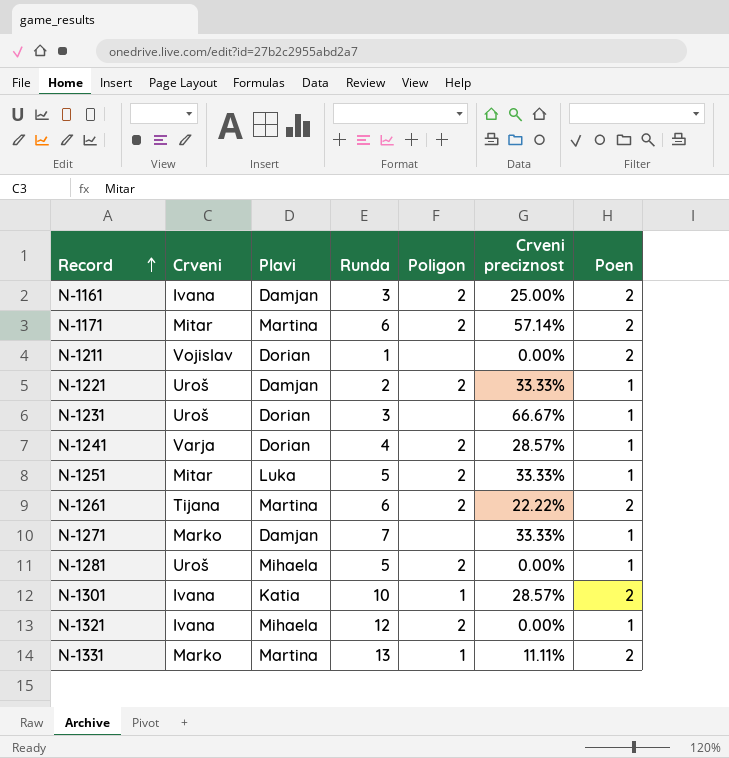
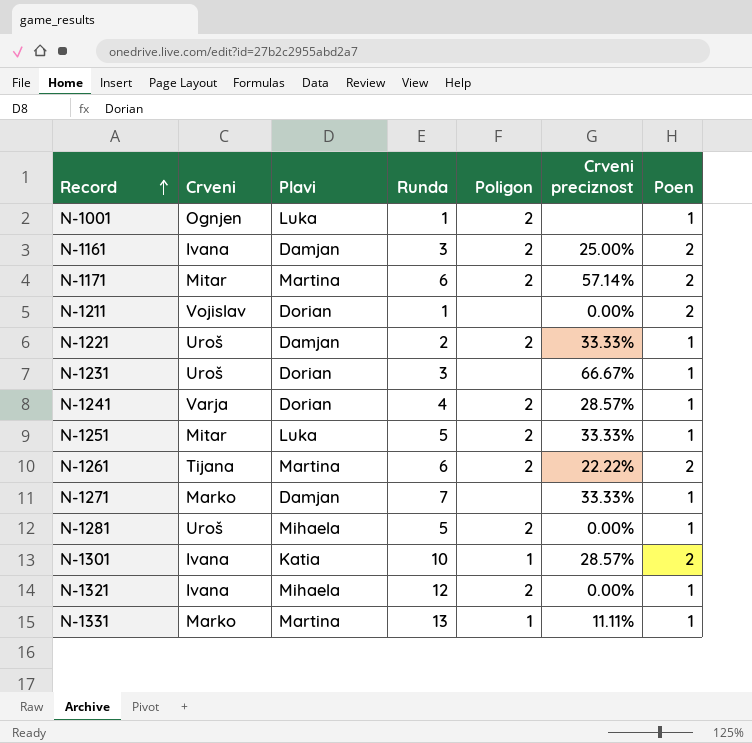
row N-1001: none -> Ognjen | Luka | 1 | 2 | none | 1
N-1331 | Poen: 2 -> 1

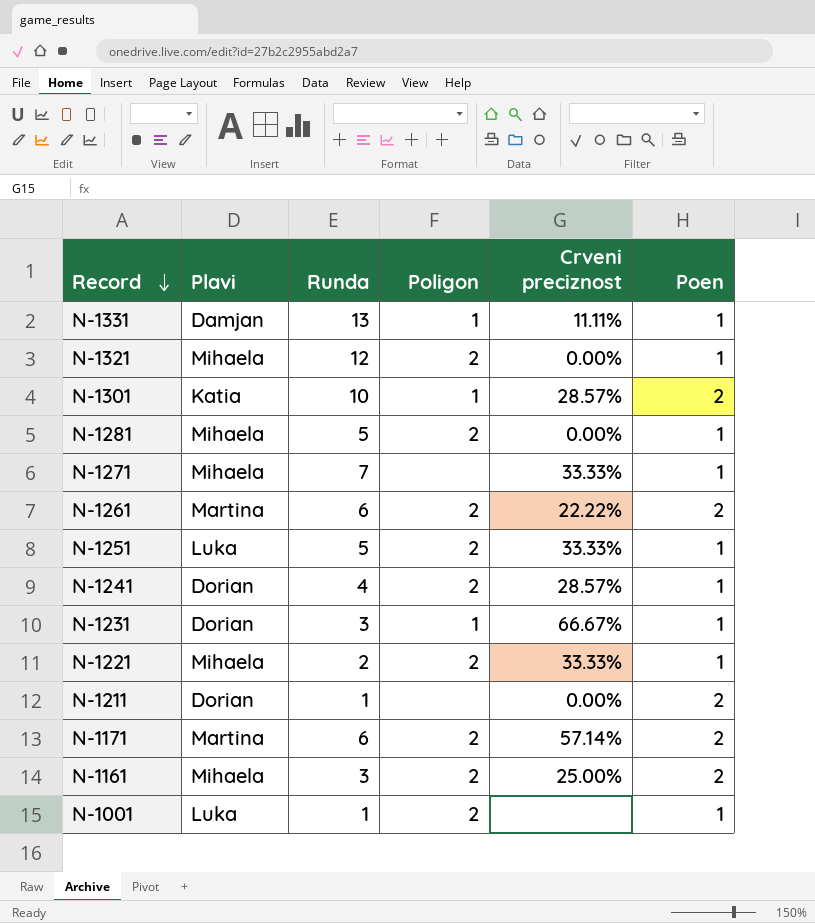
row order: Record ascending -> Record descending
column Crveni | position: 2 -> none
N-1331 | Plavi: Martina -> Damjan
N-1271 | Plavi: Damjan -> Mihaela
N-1231 | Poligon: none -> 1
N-1221 | Plavi: Damjan -> Mihaela
N-1161 | Plavi: Damjan -> Mihaela

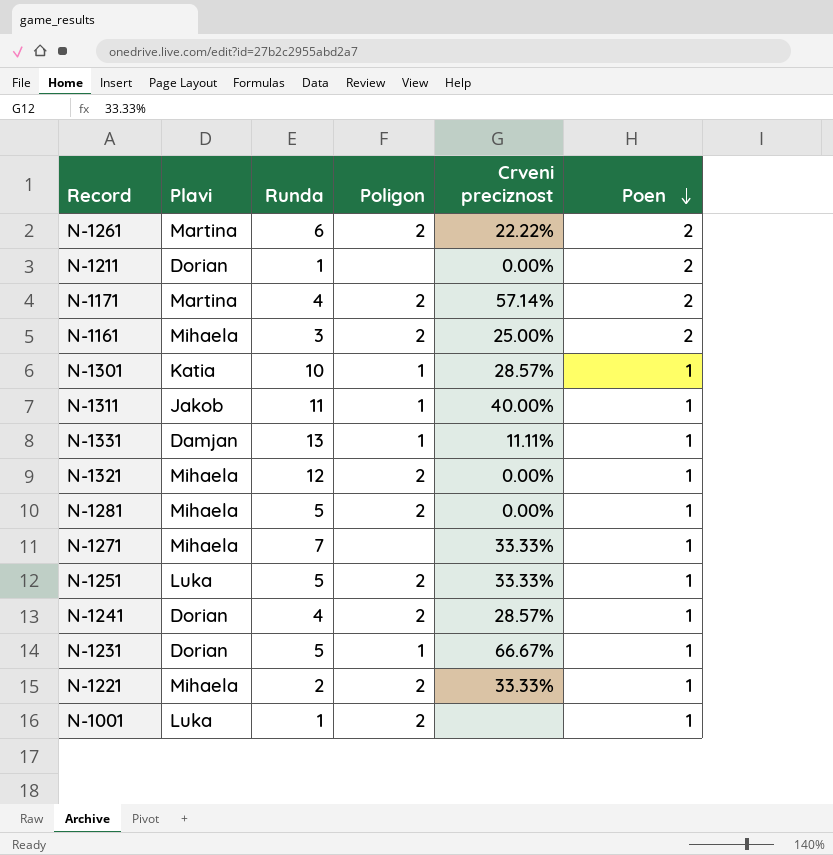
row order: Record descending -> Poen descending
N-1171 | Runda: 6 -> 4
N-1301 | Poen: 2 -> 1
row N-1311: none -> Jakob | 11 | 1 | 40.00% | 1
N-1231 | Runda: 3 -> 5

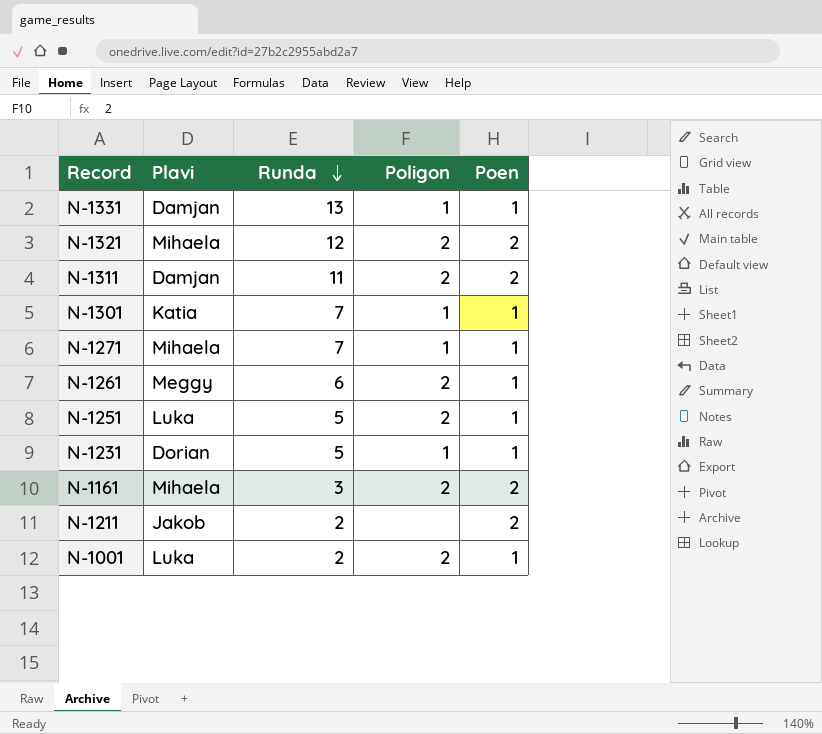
row order: Poen descending -> Runda descending
column Crveni preciznost | position: 5 -> none
row N-1171: Martina | 4 | 2 | 57.14% | 2 -> none
row N-1281: Mihaela | 5 | 2 | 0.00% | 1 -> none
row N-1241: Dorian | 4 | 2 | 28.57% | 1 -> none
row N-1221: Mihaela | 2 | 2 | 33.33% | 1 -> none
N-1321 | Poen: 1 -> 2
N-1311 | Plavi: Jakob -> Damjan
N-1311 | Poligon: 1 -> 2
N-1311 | Poen: 1 -> 2
N-1301 | Runda: 10 -> 7
N-1271 | Poligon: none -> 1
N-1261 | Plavi: Martina -> Meggy
N-1261 | Poen: 2 -> 1
N-1211 | Plavi: Dorian -> Jakob
N-1211 | Runda: 1 -> 2
N-1001 | Runda: 1 -> 2

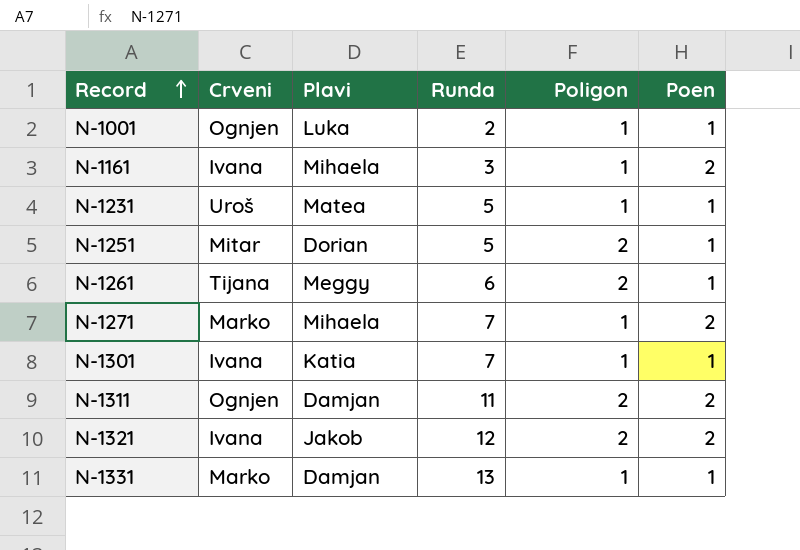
row order: Runda descending -> Record ascending
column Crveni | position: none -> 2
row N-1211: Jakob | 2 | none | 2 -> none
N-1001 | Poligon: 2 -> 1
N-1161 | Poligon: 2 -> 1
N-1231 | Plavi: Dorian -> Matea
N-1251 | Plavi: Luka -> Dorian
N-1271 | Poen: 1 -> 2
N-1321 | Plavi: Mihaela -> Jakob

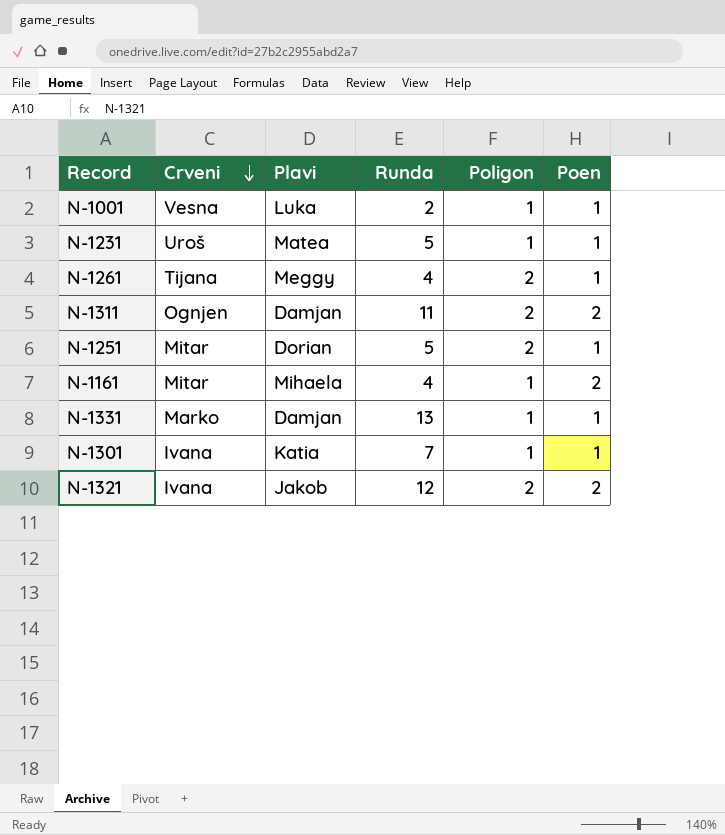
row order: Record ascending -> Crveni descending
row N-1271: Marko | Mihaela | 7 | 1 | 2 -> none
N-1001 | Crveni: Ognjen -> Vesna
N-1261 | Runda: 6 -> 4
N-1161 | Crveni: Ivana -> Mitar
N-1161 | Runda: 3 -> 4

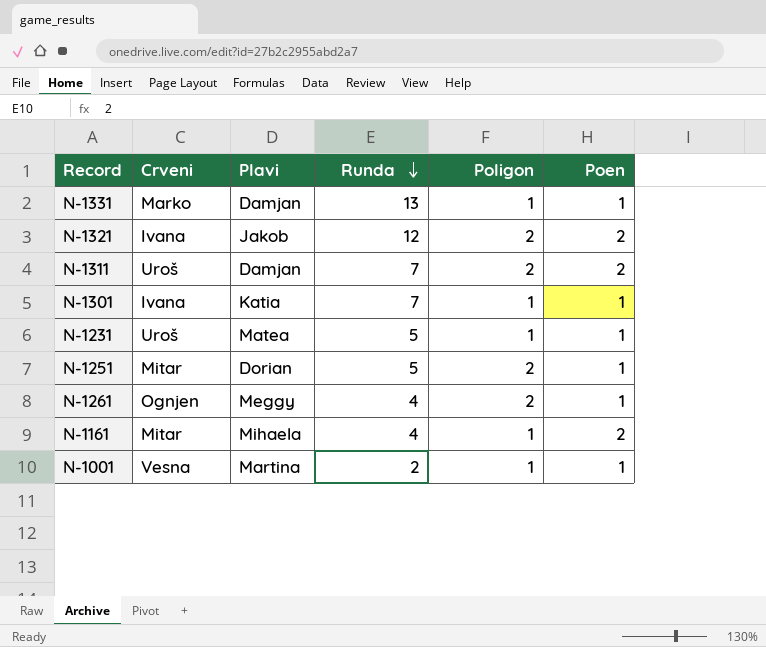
row order: Crveni descending -> Runda descending
N-1311 | Crveni: Ognjen -> Uroš
N-1311 | Runda: 11 -> 7
N-1261 | Crveni: Tijana -> Ognjen
N-1001 | Plavi: Luka -> Martina

